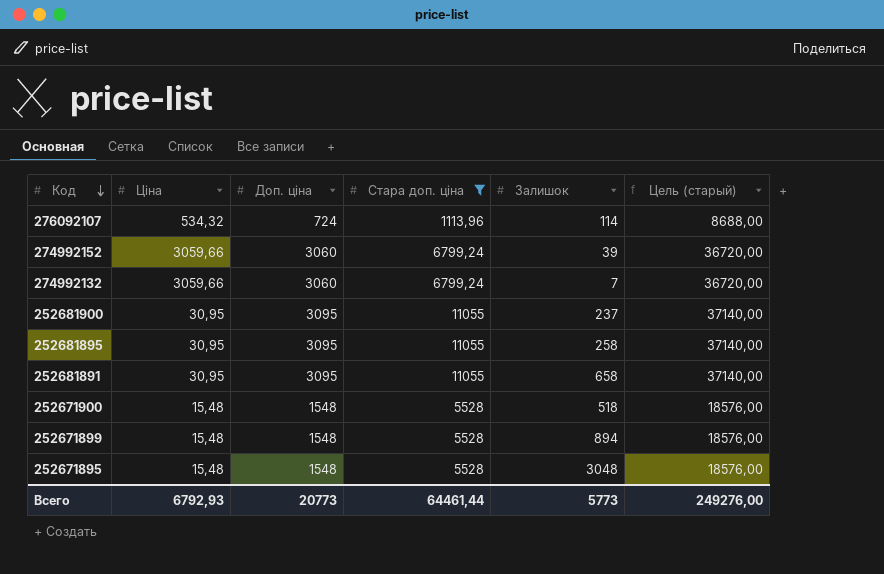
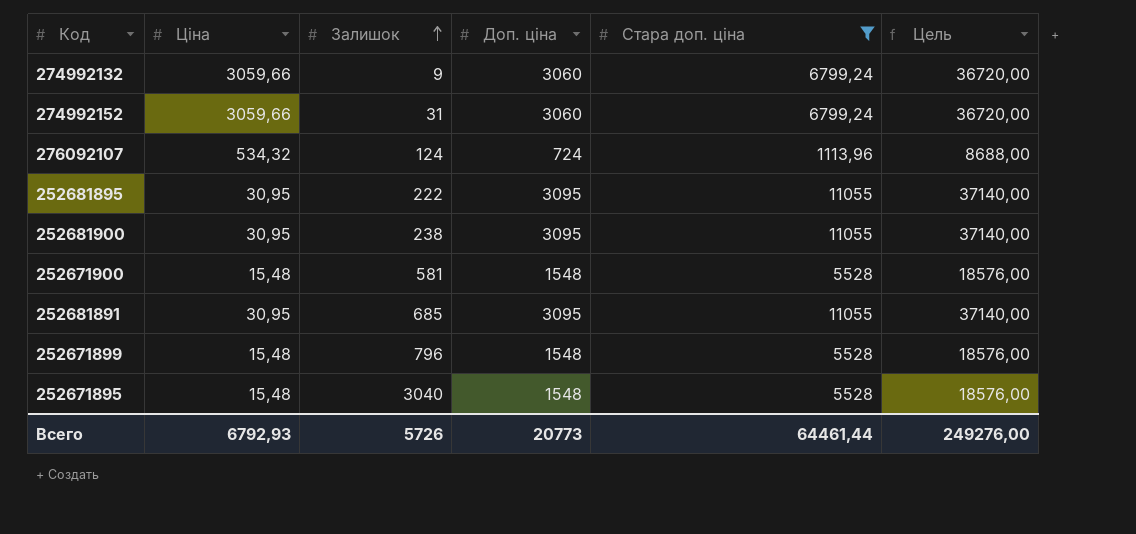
row order: Код descending -> Залишок ascending
column Залишок | position: 5 -> 3
column name: Цель (старый) -> Цель
274992132 | Залишок: 7 -> 9
274992152 | Залишок: 39 -> 31
276092107 | Залишок: 114 -> 124
252681895 | Залишок: 258 -> 222
252681900 | Залишок: 237 -> 238
252671900 | Залишок: 518 -> 581
252681891 | Залишок: 658 -> 685
252671899 | Залишок: 894 -> 796
252671895 | Залишок: 3048 -> 3040
Всего | Залишок: 5773 -> 5726

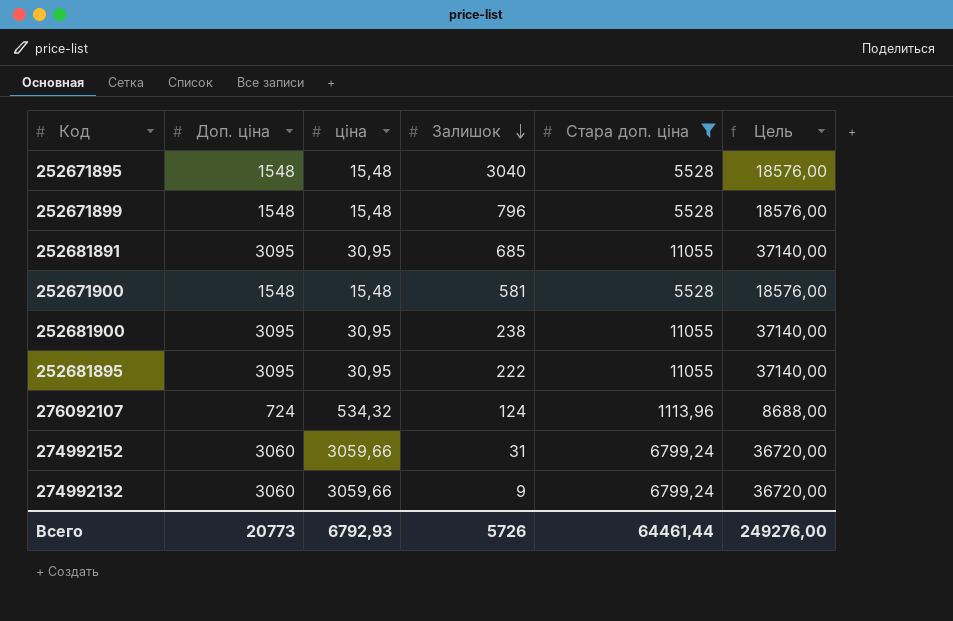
row order: Залишок ascending -> Залишок descending
column Доп. ціна | position: 4 -> 2
column name: Ціна -> ціна

